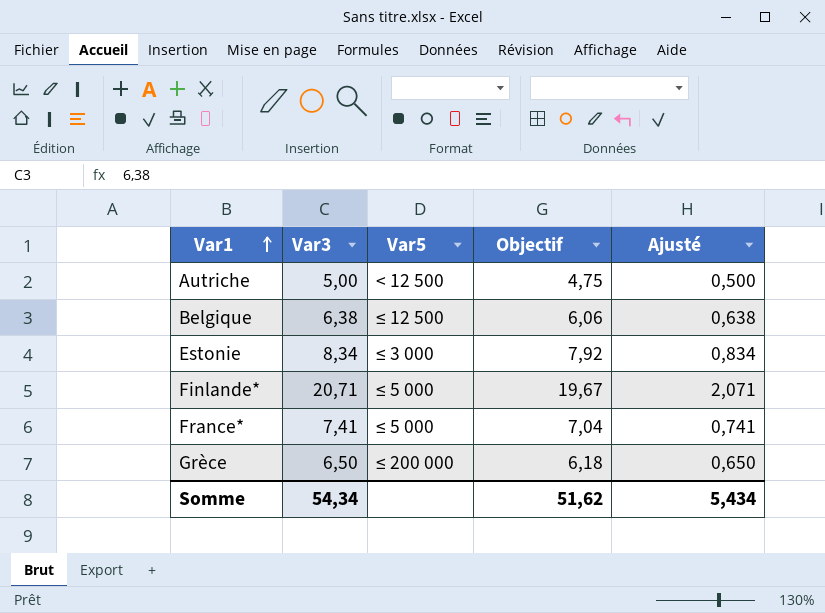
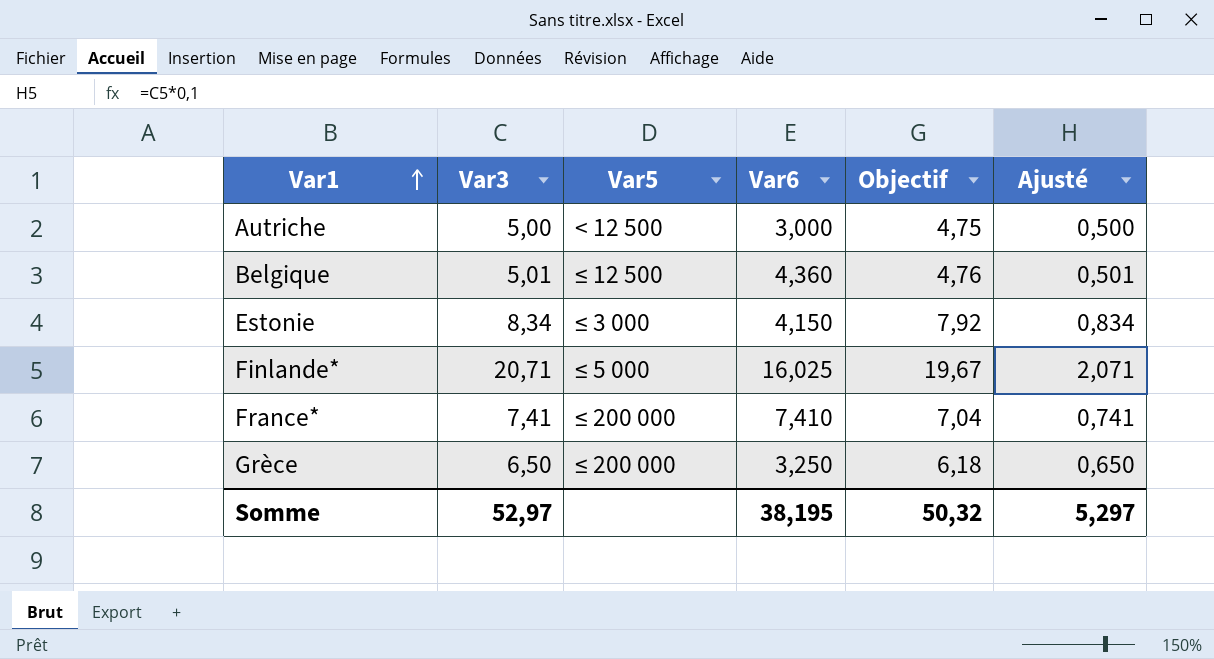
column Var6 | position: none -> 4
Belgique | Var3: 6,38 -> 5,01
Belgique | Objectif: 6,06 -> 4,76
Belgique | Ajusté: 0,638 -> 0,501
France* | Var5: ≤ 5 000 -> ≤ 200 000
Somme | Var3: 54,34 -> 52,97
Somme | Objectif: 51,62 -> 50,32
Somme | Ajusté: 5,434 -> 5,297

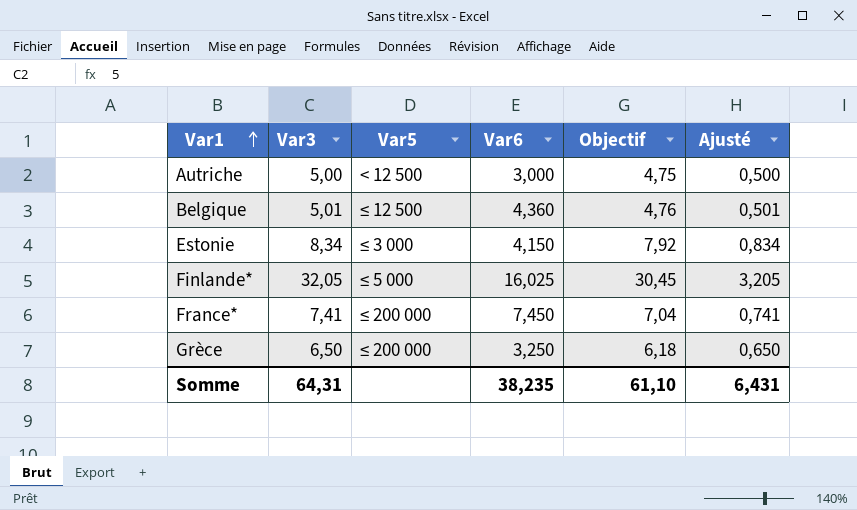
Finlande* | Var3: 20,71 -> 32,05
Finlande* | Objectif: 19,67 -> 30,45
Finlande* | Ajusté: 2,071 -> 3,205
France* | Var6: 7,410 -> 7,450
Somme | Var3: 52,97 -> 64,31
Somme | Var6: 38,195 -> 38,235
Somme | Objectif: 50,32 -> 61,10
Somme | Ajusté: 5,297 -> 6,431

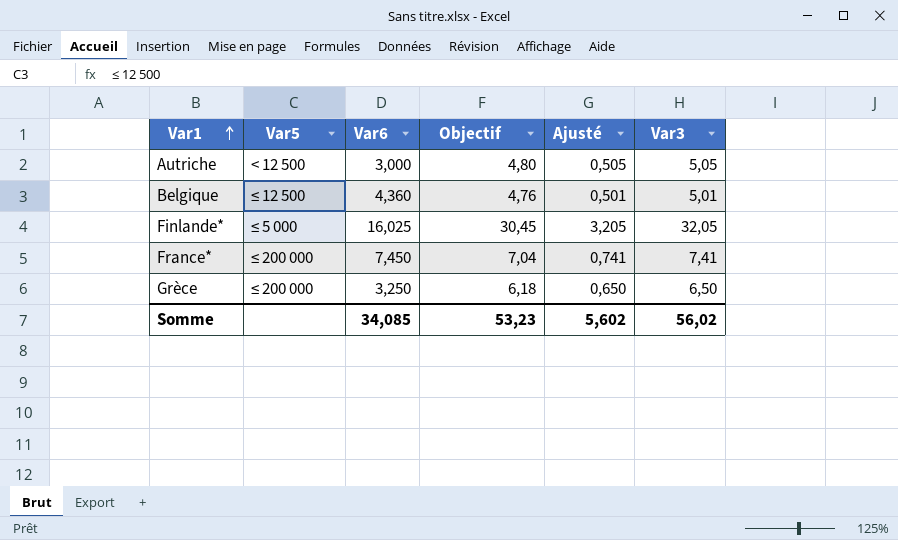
column Var3 | position: 2 -> 6
row Estonie: 8,34 | ≤ 3 000 | 4,150 | 7,92 | 0,834 -> none
Autriche | Objectif: 4,75 -> 4,80
Autriche | Ajusté: 0,500 -> 0,505
Autriche | Var3: 5,00 -> 5,05
Somme | Var6: 38,235 -> 34,085
Somme | Objectif: 61,10 -> 53,23
Somme | Ajusté: 6,431 -> 5,602
Somme | Var3: 64,31 -> 56,02

